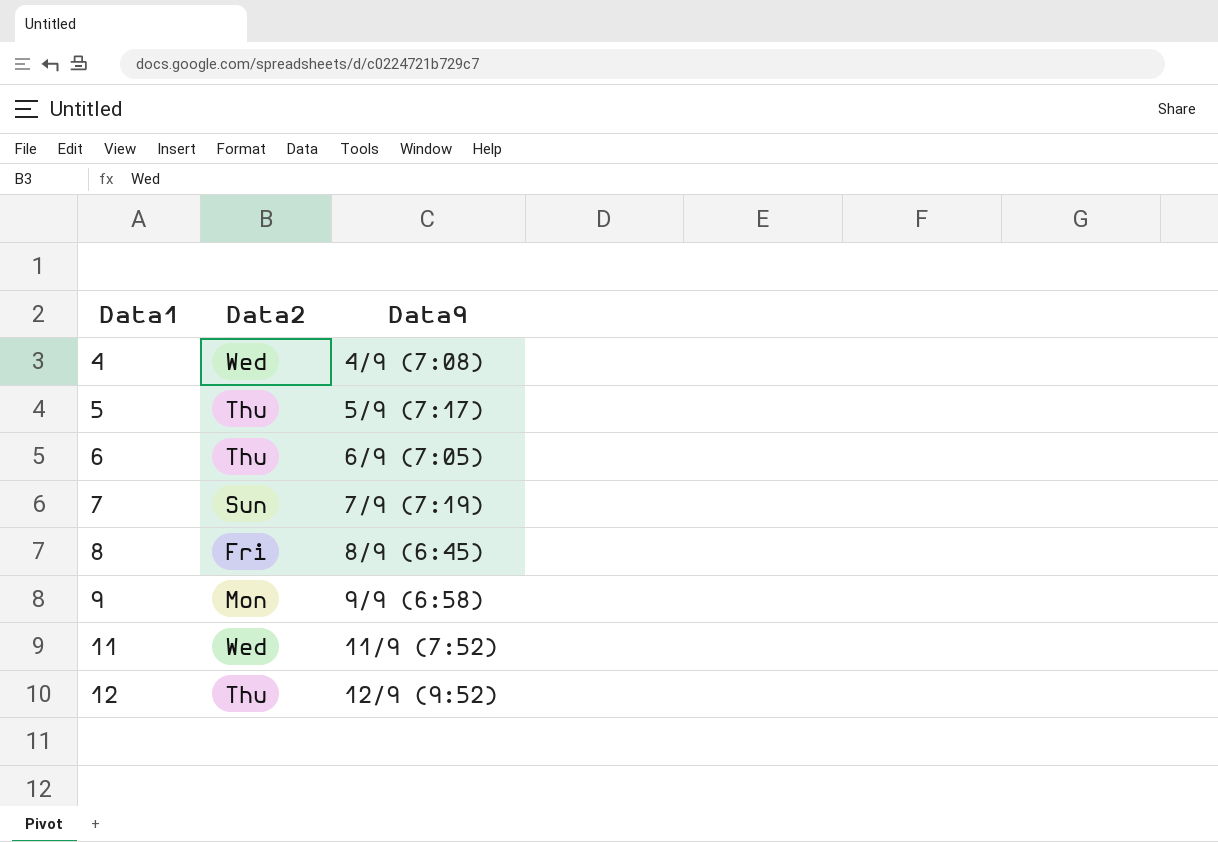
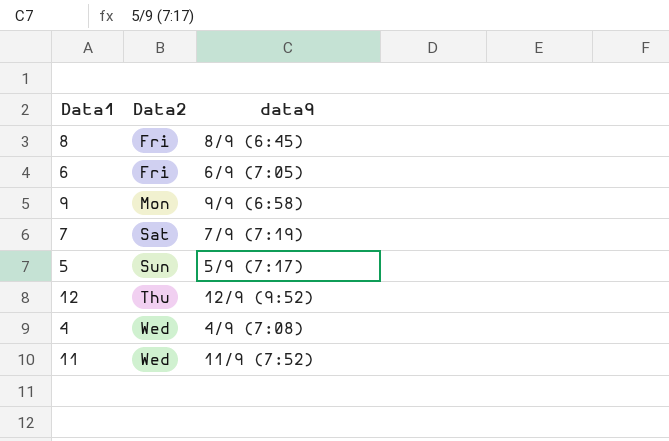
row order: Data1 ascending -> Data2 ascending
column name: Data9 -> data9
6 | Data2: Thu -> Fri
7 | Data2: Sun -> Sat
5 | Data2: Thu -> Sun

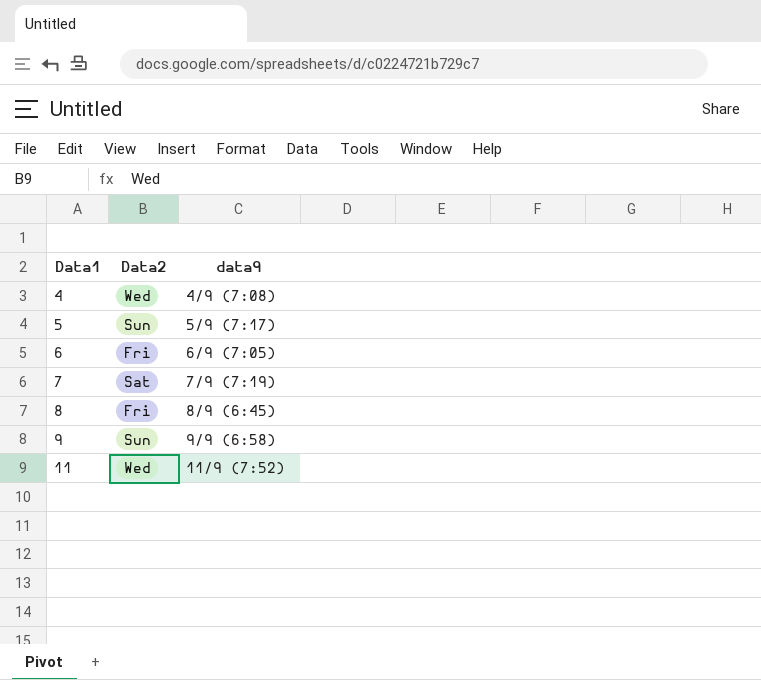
row order: Data2 ascending -> Data1 ascending
row 12: Thu | 12/9 (9:52) -> none
9 | Data2: Mon -> Sun

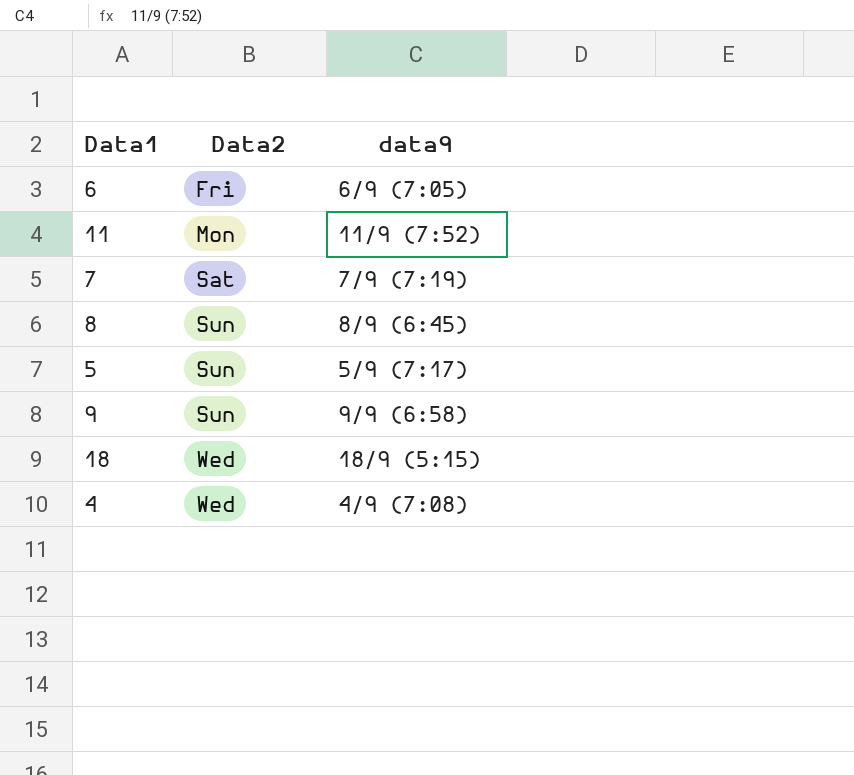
row order: Data1 ascending -> Data2 ascending
11 | Data2: Wed -> Mon
8 | Data2: Fri -> Sun
row 18: none -> Wed | 18/9 (5:15)

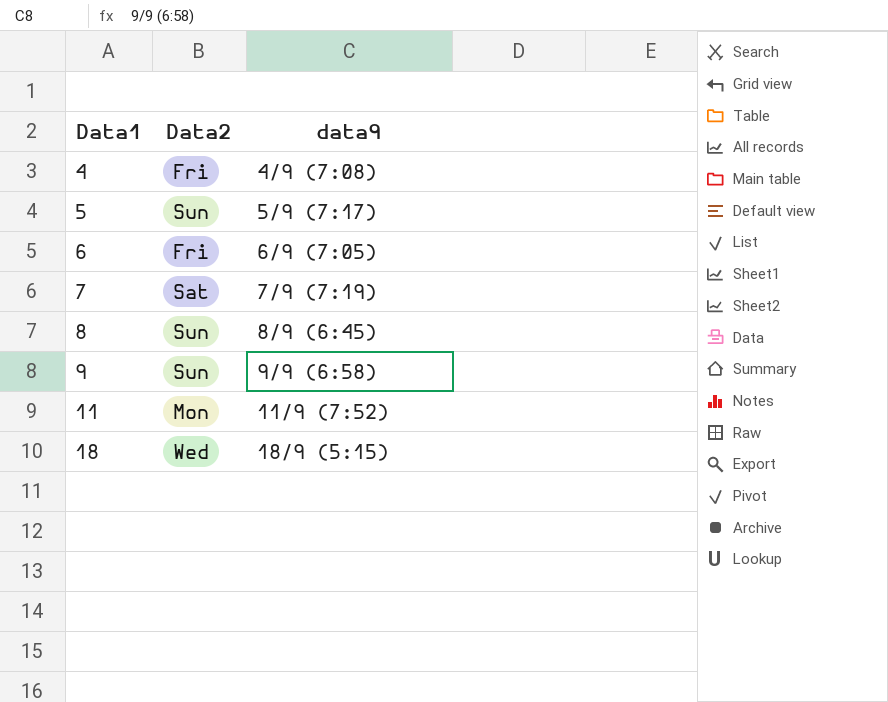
row order: Data2 ascending -> Data1 ascending
4 | Data2: Wed -> Fri

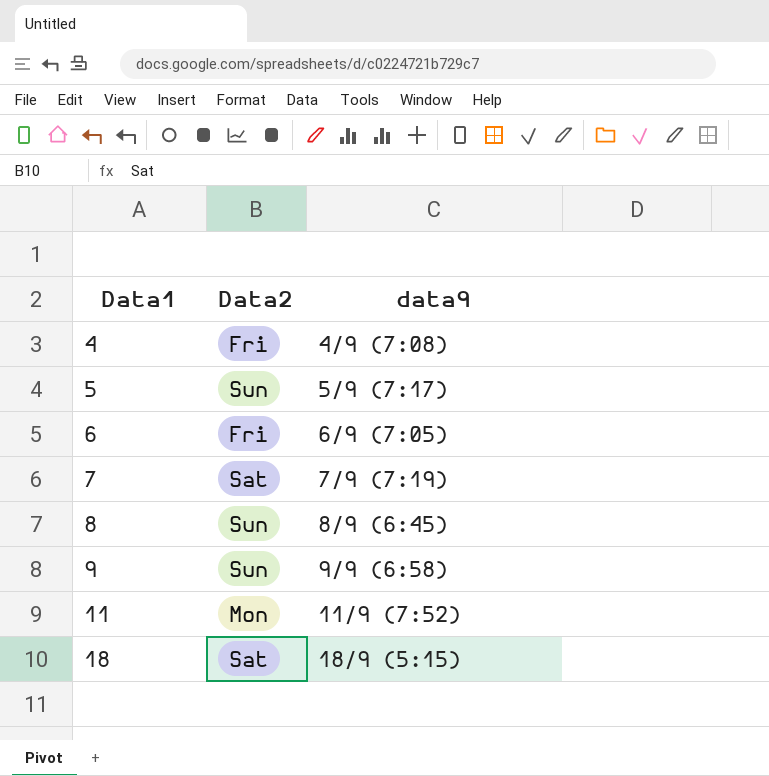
18 | Data2: Wed -> Sat

